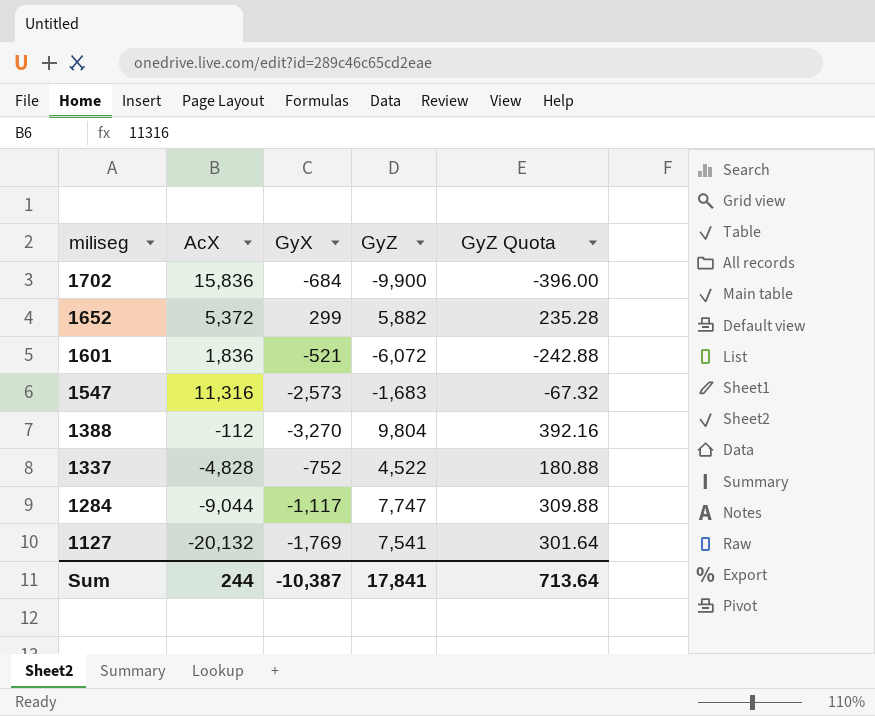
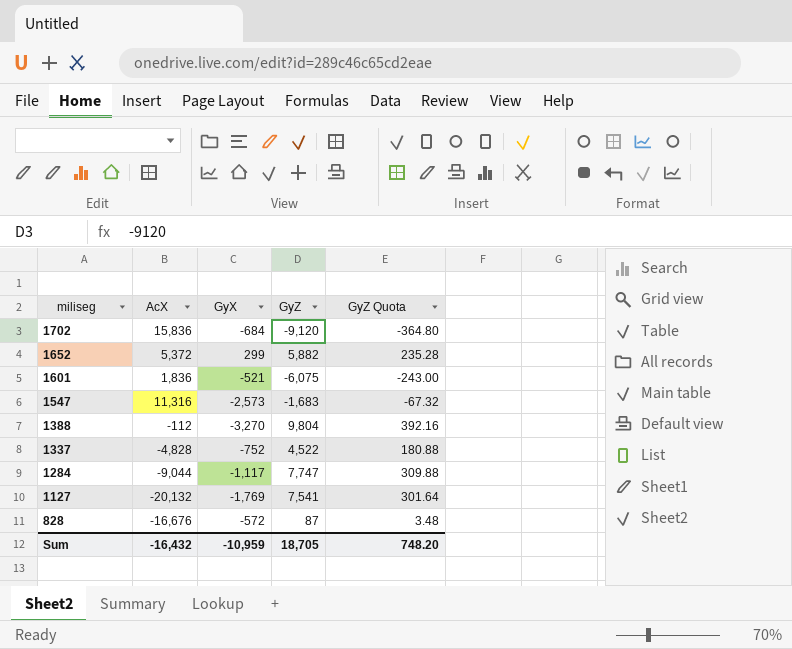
1702 | GyZ: -9,900 -> -9,120
1702 | GyZ Quota: -396.00 -> -364.80
1601 | GyZ: -6,072 -> -6,075
1601 | GyZ Quota: -242.88 -> -243.00
row 828: none -> -16,676 | -572 | 87 | 3.48
Sum | AcX: 244 -> -16,432
Sum | GyX: -10,387 -> -10,959
Sum | GyZ: 17,841 -> 18,705
Sum | GyZ Quota: 713.64 -> 748.20

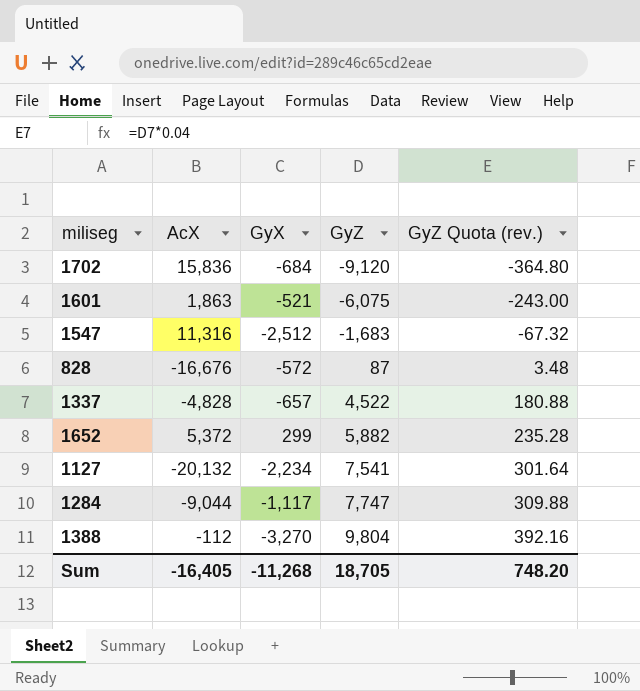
row order: miliseg descending -> GyZ ascending
column name: GyZ Quota -> GyZ Quota (rev.)
1601 | AcX: 1,836 -> 1,863
1547 | GyX: -2,573 -> -2,512
1337 | GyX: -752 -> -657
1127 | GyX: -1,769 -> -2,234
Sum | AcX: -16,432 -> -16,405
Sum | GyX: -10,959 -> -11,268

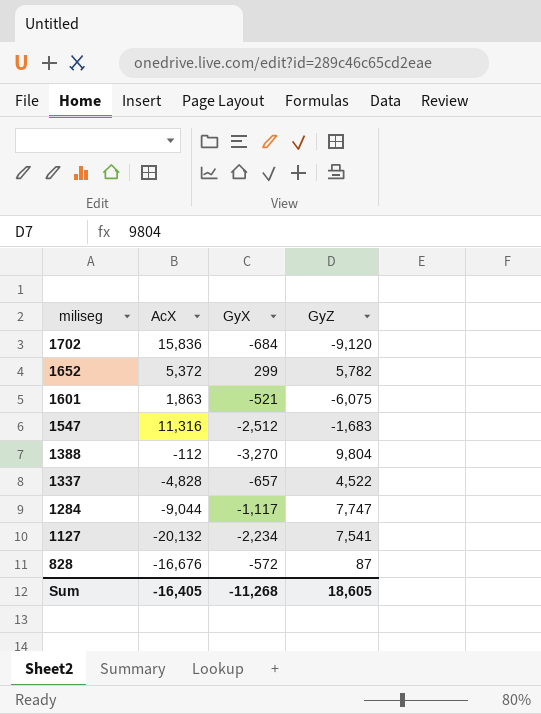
row order: GyZ ascending -> miliseg descending
column GyZ Quota (rev.) | formula: [GyZ] * 0.04 -> none
1652 | GyZ: 5,882 -> 5,782
Sum | GyZ: 18,705 -> 18,605

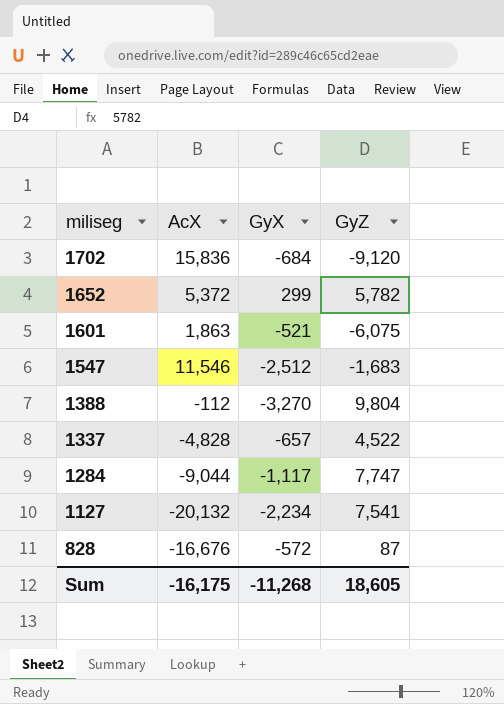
1547 | AcX: 11,316 -> 11,546
Sum | AcX: -16,405 -> -16,175

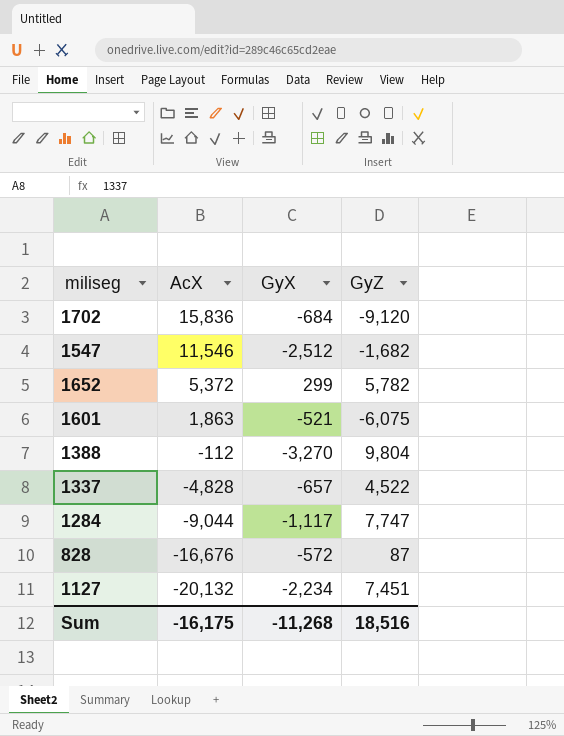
row order: miliseg descending -> AcX descending
1547 | GyZ: -1,683 -> -1,682
1127 | GyZ: 7,541 -> 7,451
Sum | GyZ: 18,605 -> 18,516

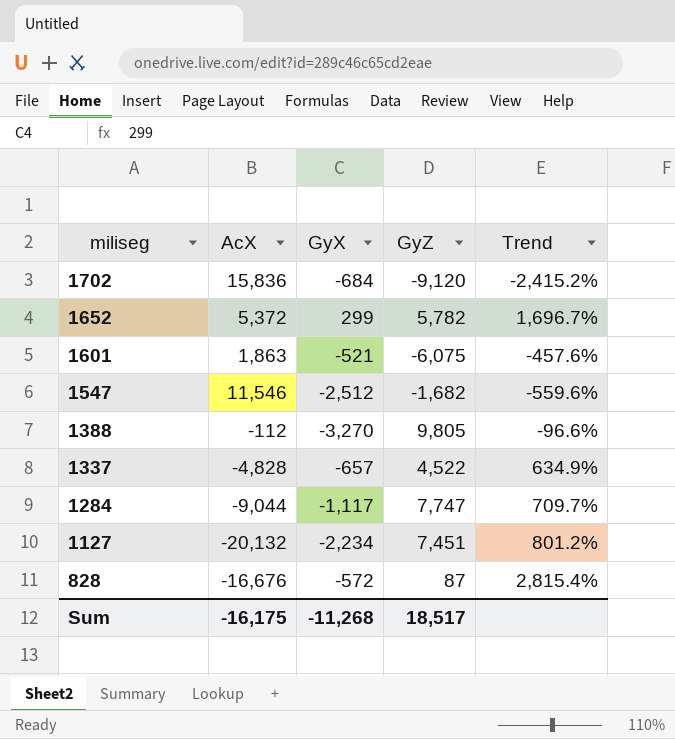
row order: AcX descending -> miliseg descending
column Trend | formula: none -> ([AcX] - [GyX]) / [GyX]
1388 | GyZ: 9,804 -> 9,805
Sum | GyZ: 18,516 -> 18,517

